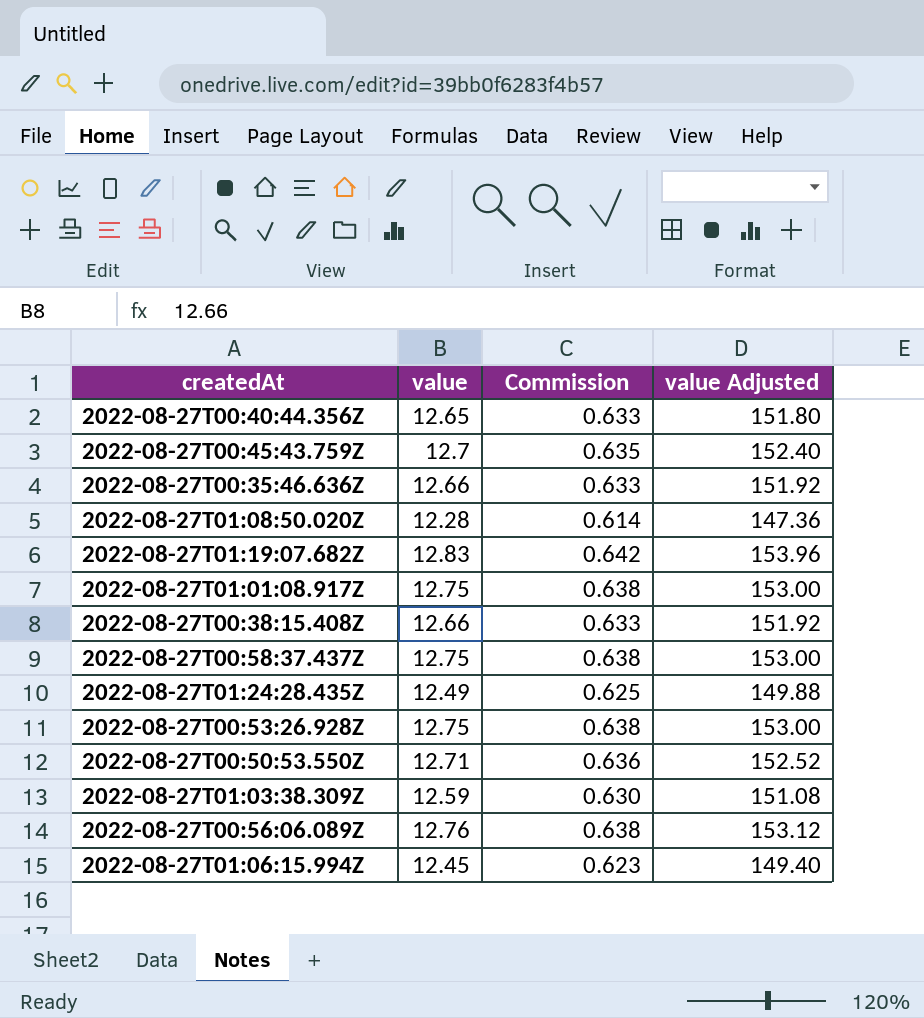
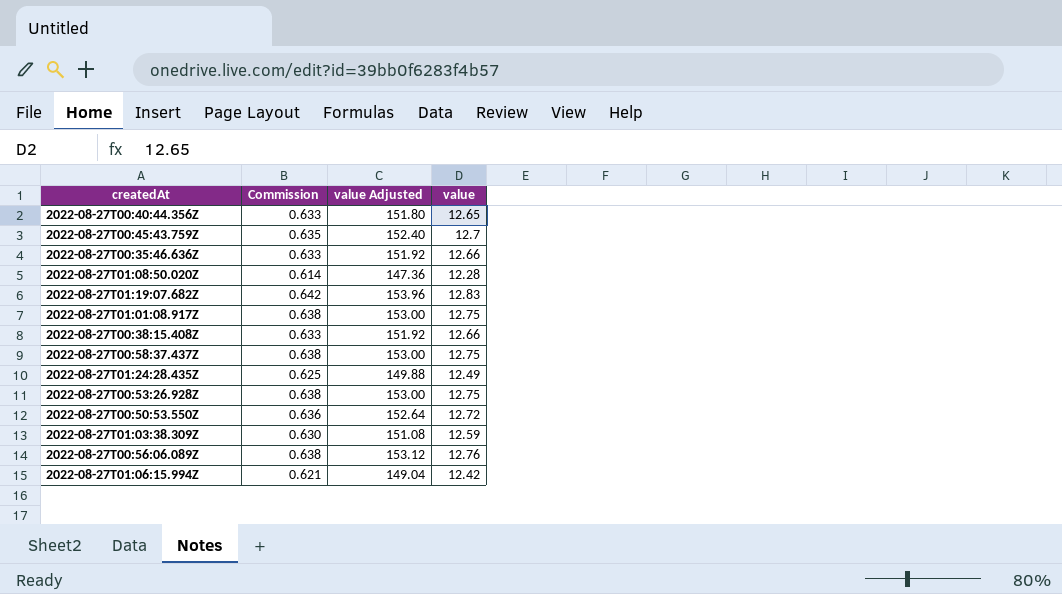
column value | position: 2 -> 4
2022-08-27T00:50:53.550Z | value Adjusted: 152.52 -> 152.64
2022-08-27T00:50:53.550Z | value: 12.71 -> 12.72
2022-08-27T01:06:15.994Z | Commission: 0.623 -> 0.621
2022-08-27T01:06:15.994Z | value Adjusted: 149.40 -> 149.04
2022-08-27T01:06:15.994Z | value: 12.45 -> 12.42

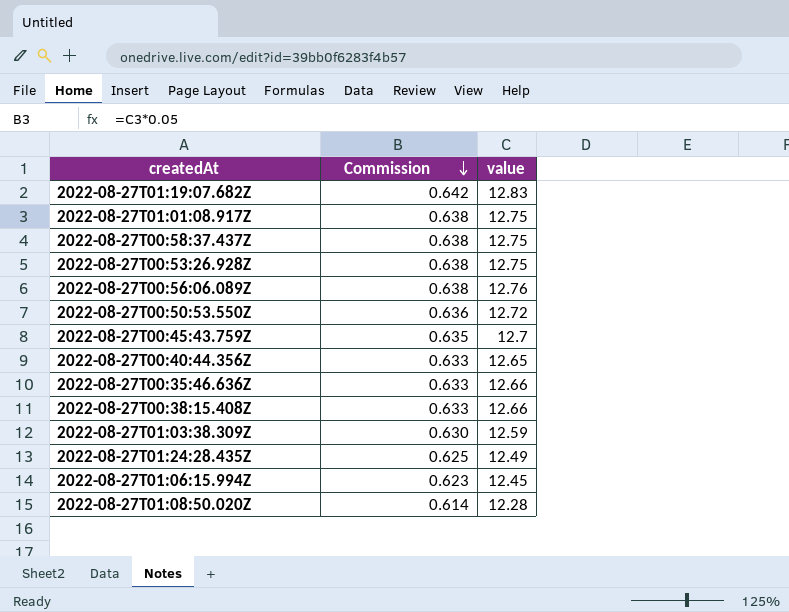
row order: none -> Commission descending
column value Adjusted | formula: [value] * 12 -> none
2022-08-27T01:06:15.994Z | Commission: 0.621 -> 0.623
2022-08-27T01:06:15.994Z | value: 12.42 -> 12.45

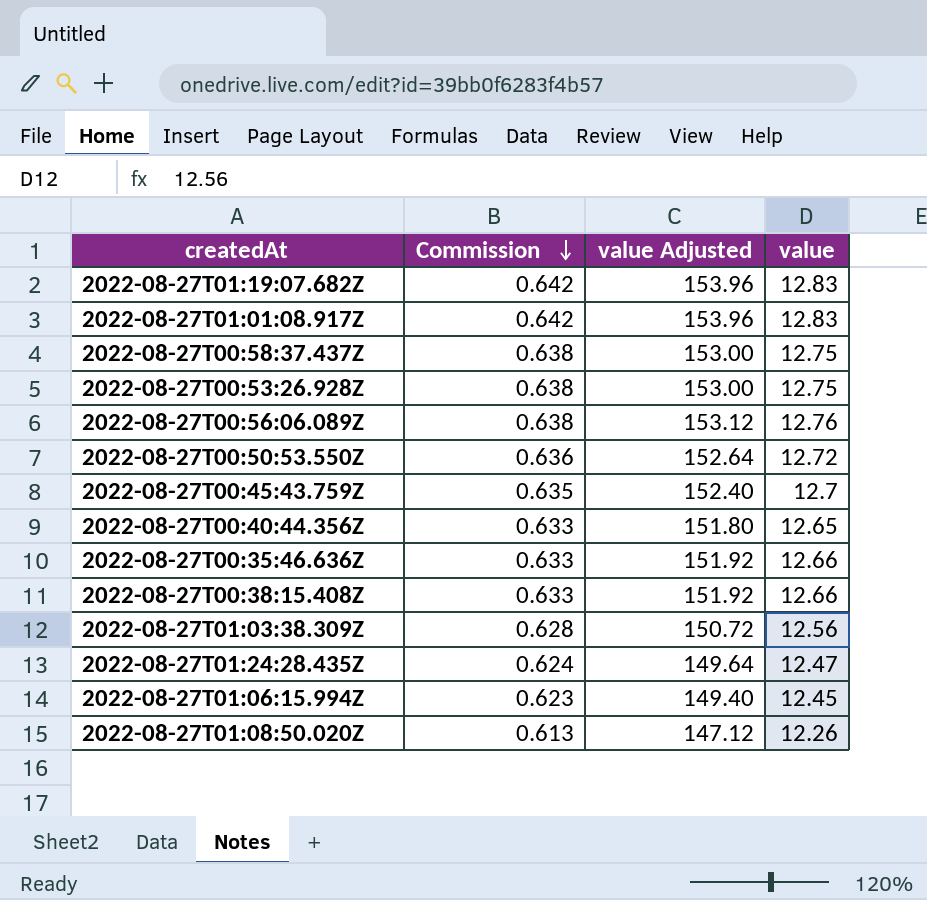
column value Adjusted | formula: none -> [value] * 12
2022-08-27T01:01:08.917Z | Commission: 0.638 -> 0.642
2022-08-27T01:01:08.917Z | value: 12.75 -> 12.83
2022-08-27T01:03:38.309Z | Commission: 0.630 -> 0.628
2022-08-27T01:03:38.309Z | value: 12.59 -> 12.56
2022-08-27T01:24:28.435Z | Commission: 0.625 -> 0.624
2022-08-27T01:24:28.435Z | value: 12.49 -> 12.47
2022-08-27T01:08:50.020Z | Commission: 0.614 -> 0.613
2022-08-27T01:08:50.020Z | value: 12.28 -> 12.26

